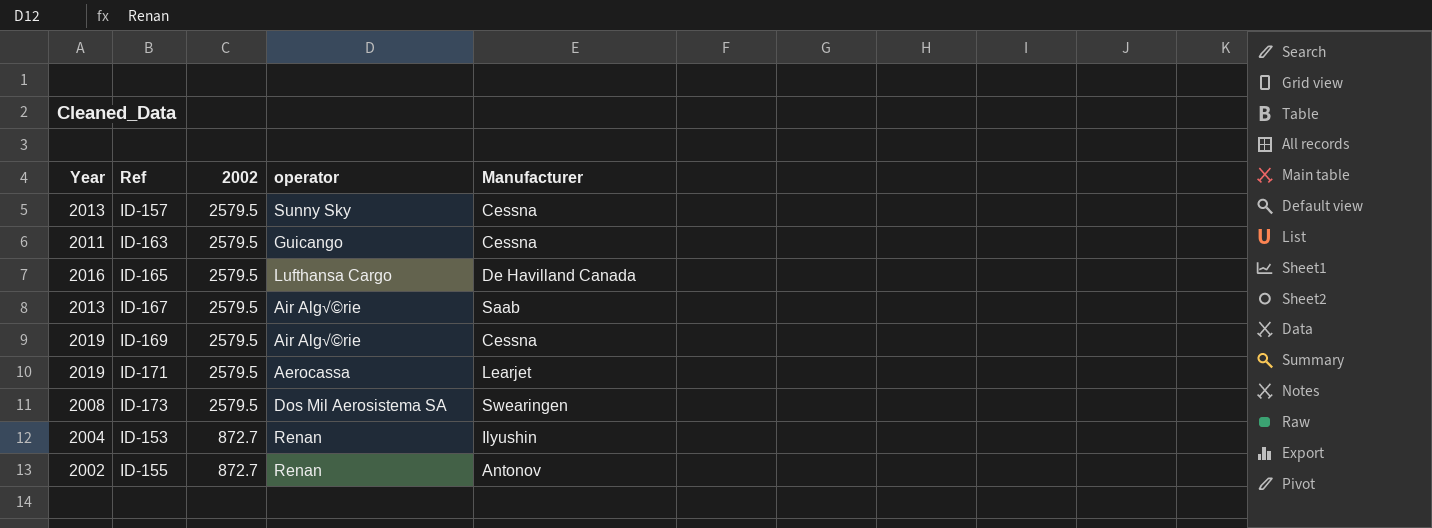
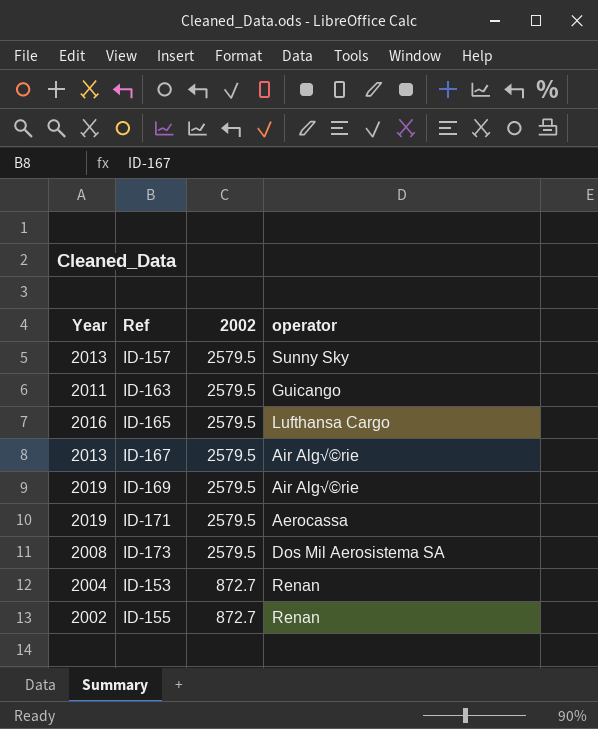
column Manufacturer | position: 5 -> none

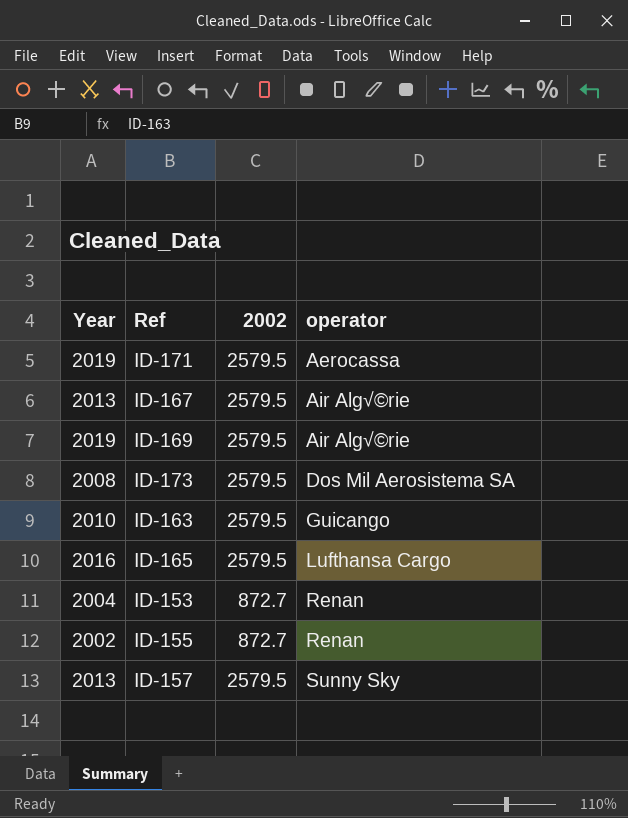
row order: 2002 descending -> operator ascending
ID-163 | Year: 2011 -> 2010

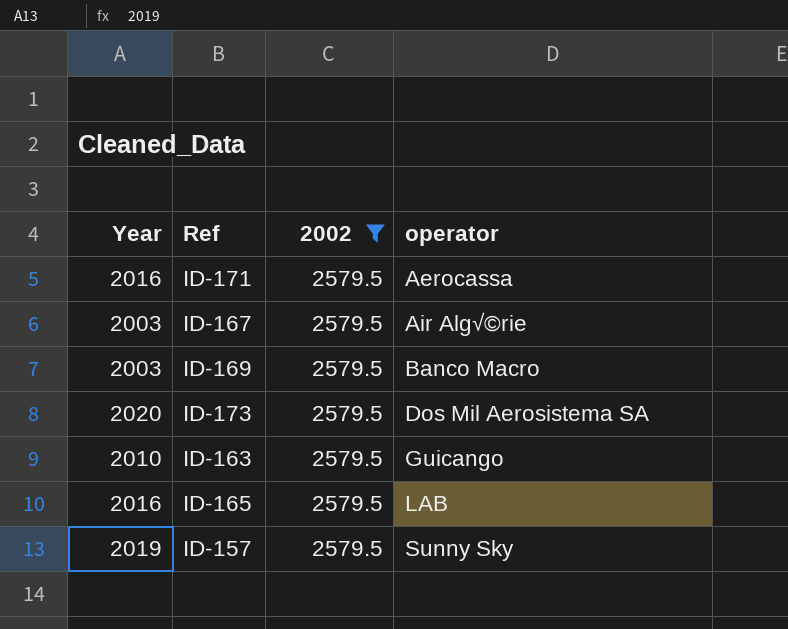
filter: none -> 2002 = 2579.5
ID-171 | Year: 2019 -> 2016
ID-167 | Year: 2013 -> 2003
ID-169 | Year: 2019 -> 2003
ID-169 | operator: Air Alg√©rie -> Banco Macro
ID-173 | Year: 2008 -> 2020
ID-165 | operator: Lufthansa Cargo -> LAB
ID-157 | Year: 2013 -> 2019

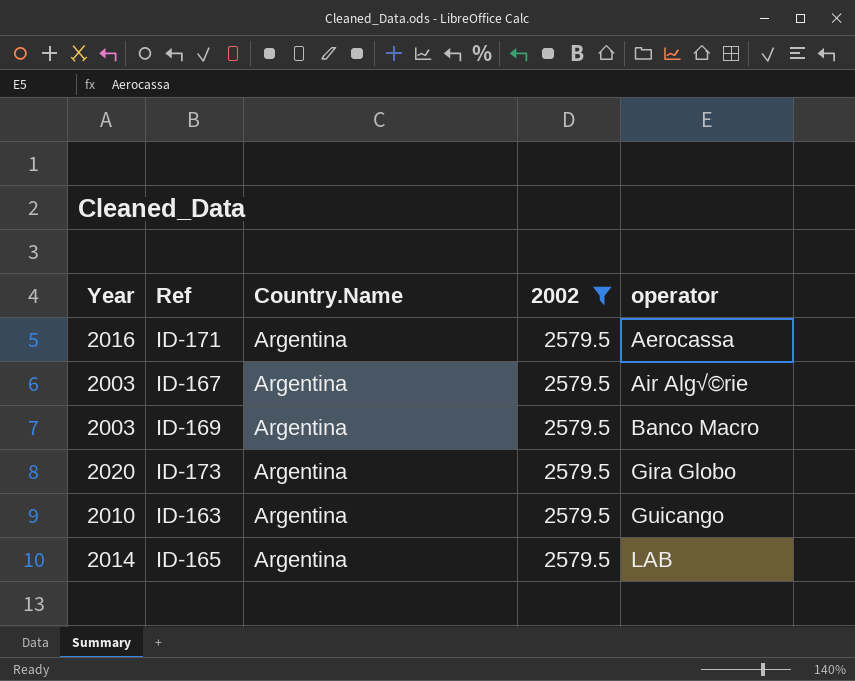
column Country.Name | position: none -> 3
row ID-157: 2019 | 2579.5 | Sunny Sky -> none
ID-173 | operator: Dos Mil Aerosistema SA -> Gira Globo
ID-165 | Year: 2016 -> 2014

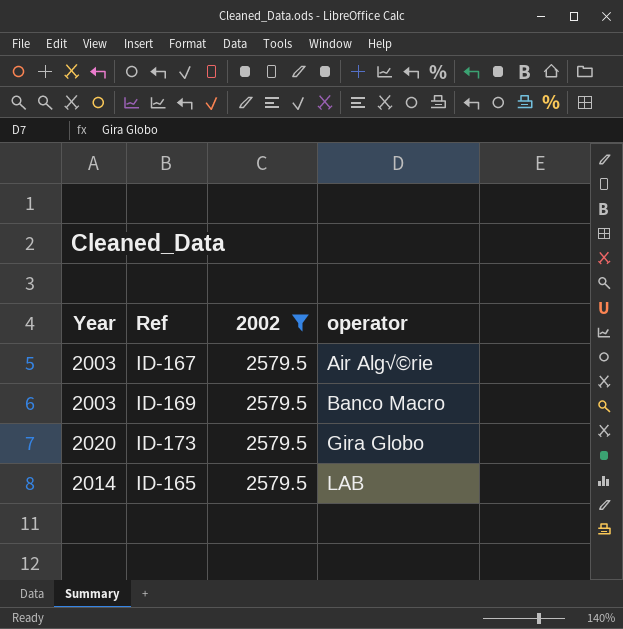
column Country.Name | position: 3 -> none
row ID-171: 2016 | Argentina | 2579.5 | Aerocassa -> none
row ID-163: 2010 | Argentina | 2579.5 | Guicango -> none

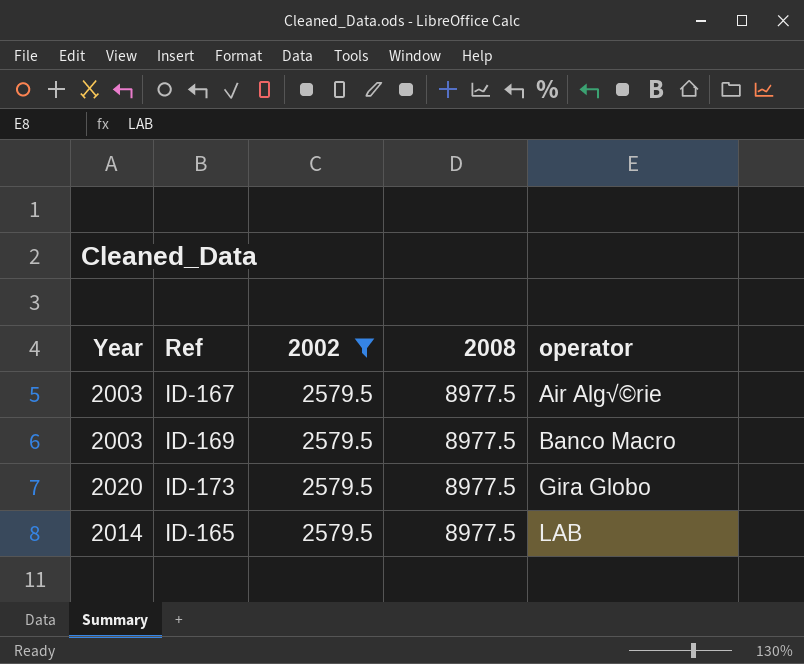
column 2008 | position: none -> 4

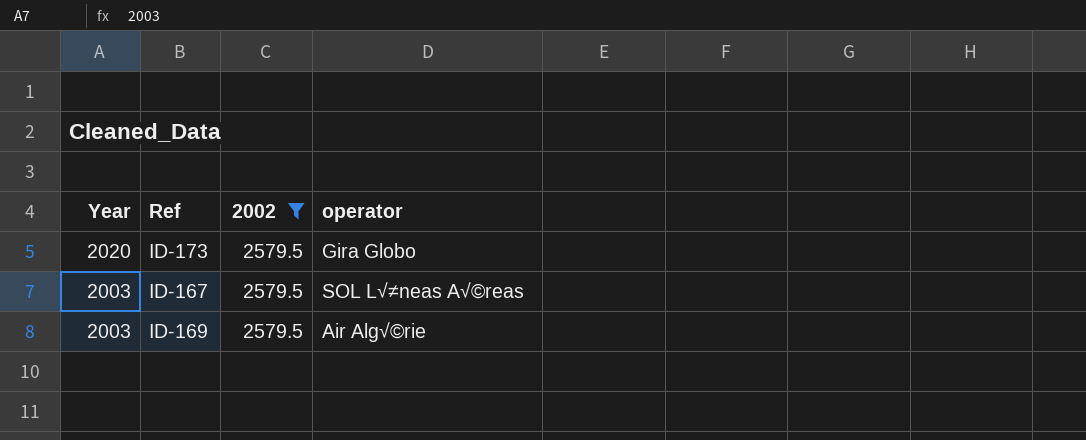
row order: operator ascending -> Year descending
column 2008 | position: 4 -> none
row ID-165: 2014 | 2579.5 | 8977.5 | LAB -> none
ID-167 | operator: Air Alg√©rie -> SOL L√≠neas A√©reas
ID-169 | operator: Banco Macro -> Air Alg√©rie

